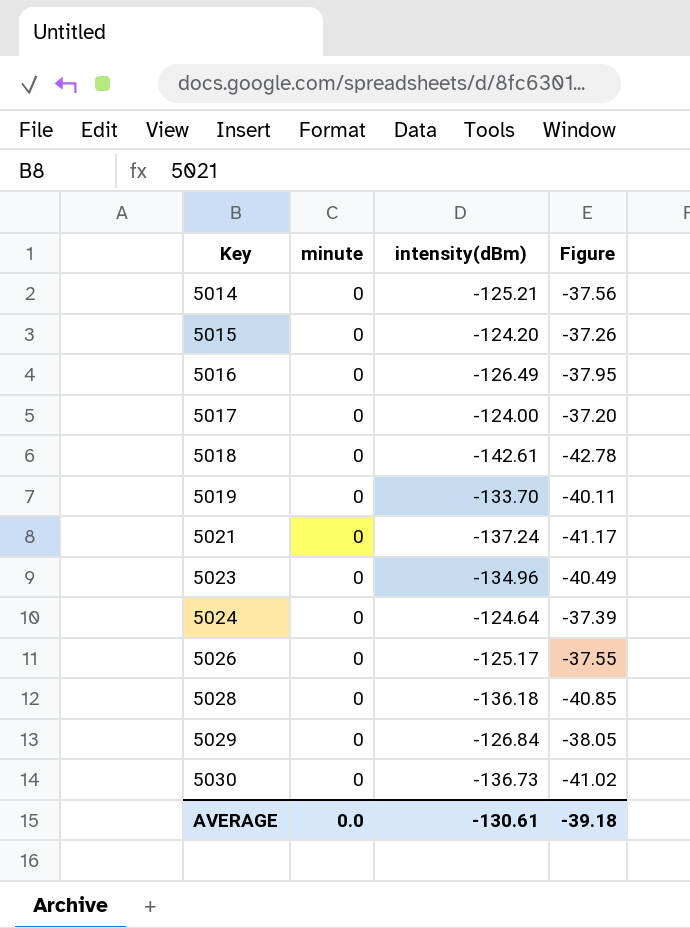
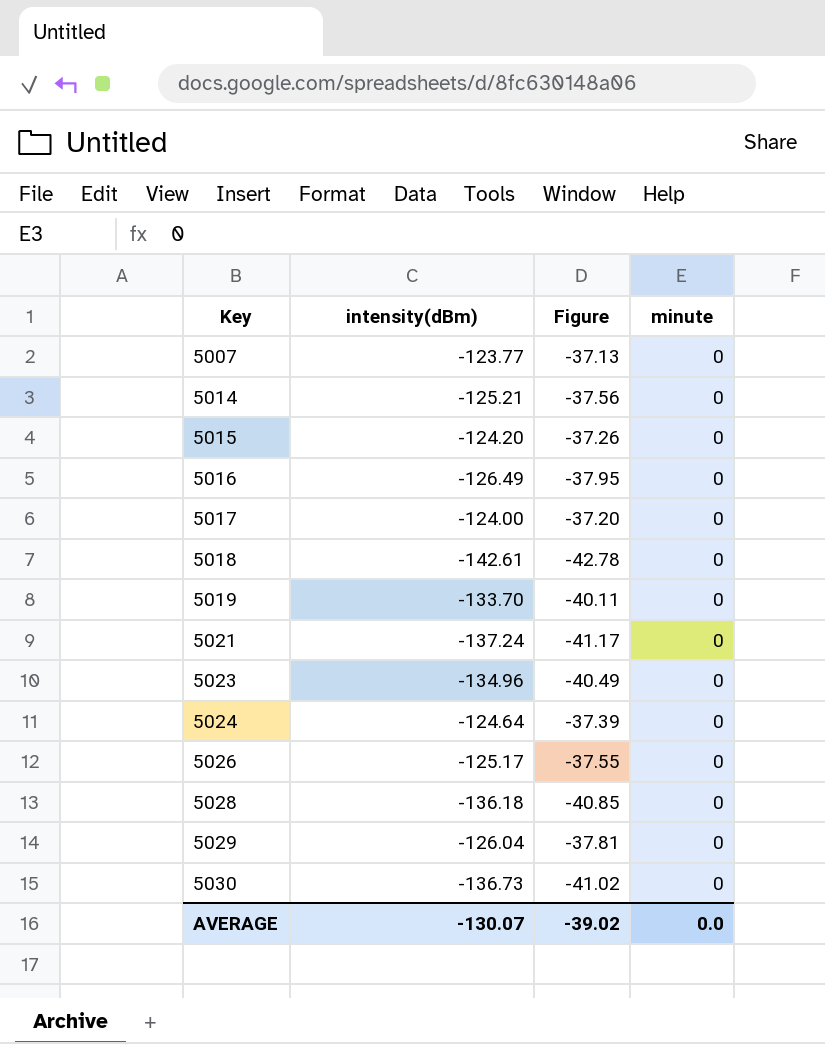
column minute | position: 2 -> 4
row 5007: none -> -123.77 | -37.13 | 0
5029 | intensity(dBm): -126.84 -> -126.04
5029 | Figure: -38.05 -> -37.81
AVERAGE | intensity(dBm): -130.61 -> -130.07
AVERAGE | Figure: -39.18 -> -39.02

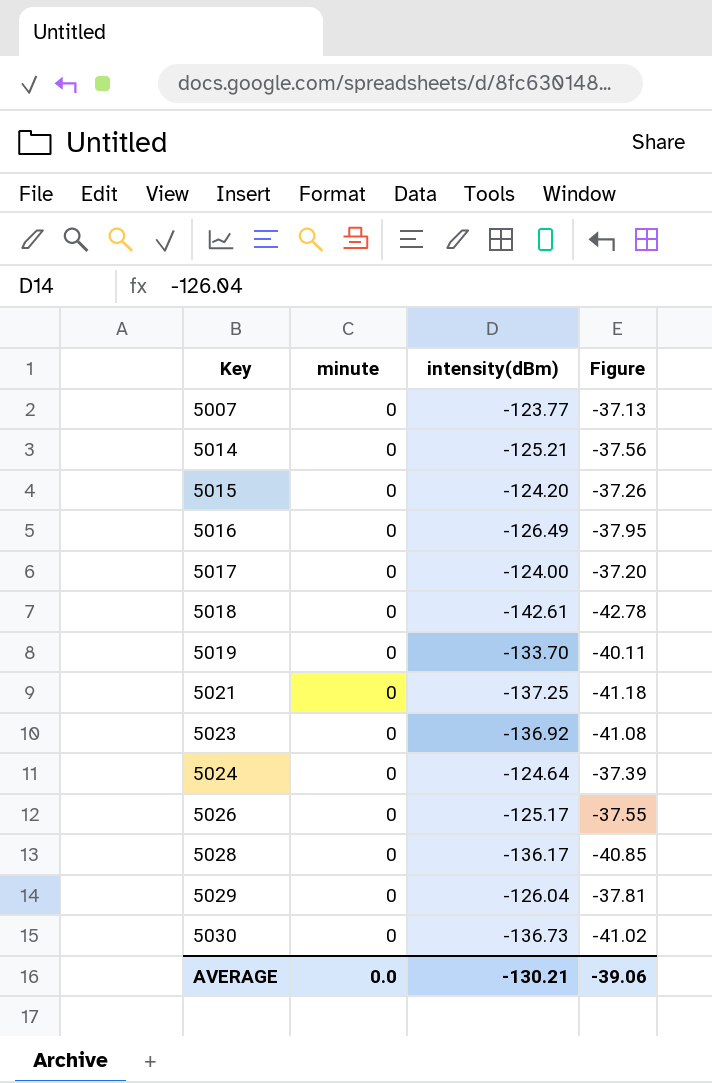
column minute | position: 4 -> 2
5021 | intensity(dBm): -137.24 -> -137.25
5021 | Figure: -41.17 -> -41.18
5023 | intensity(dBm): -134.96 -> -136.92
5023 | Figure: -40.49 -> -41.08
5028 | intensity(dBm): -136.18 -> -136.17
AVERAGE | intensity(dBm): -130.07 -> -130.21
AVERAGE | Figure: -39.02 -> -39.06

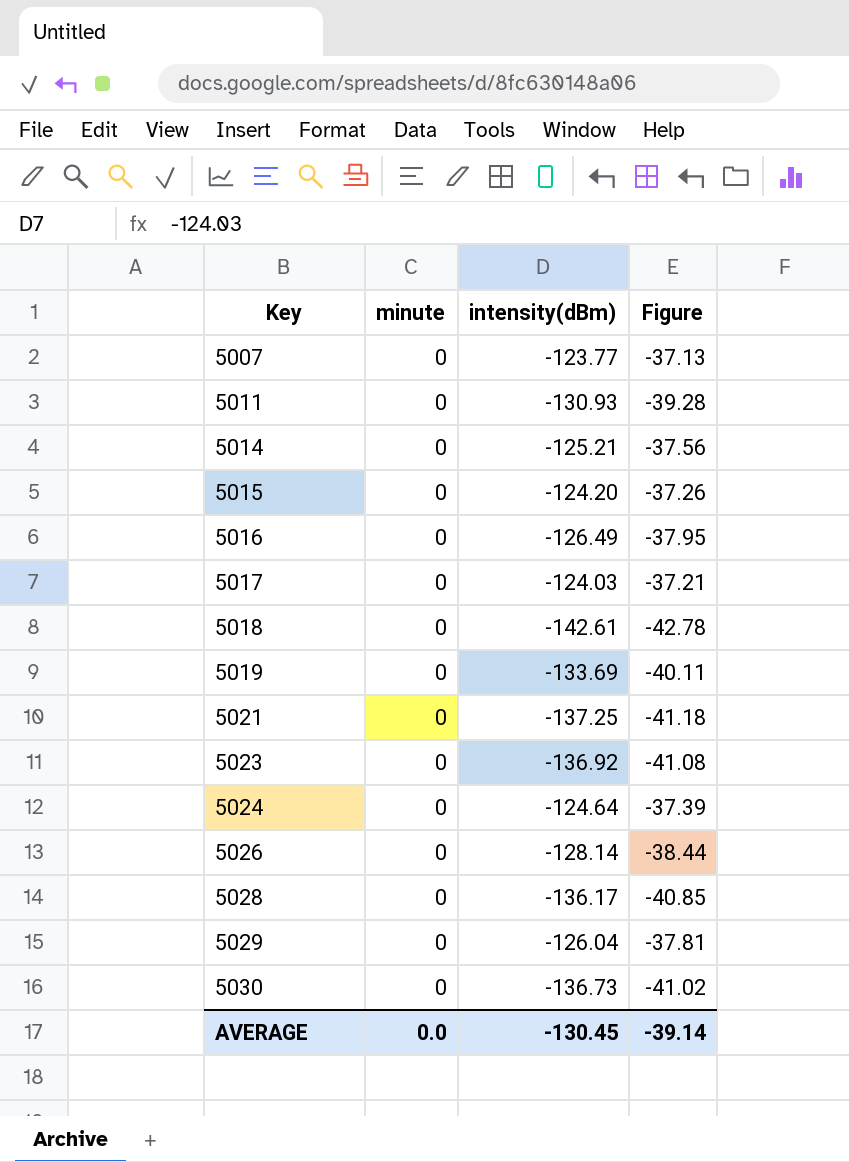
row 5011: none -> 0 | -130.93 | -39.28
5017 | intensity(dBm): -124.00 -> -124.03
5017 | Figure: -37.20 -> -37.21
5019 | intensity(dBm): -133.70 -> -133.69
5026 | intensity(dBm): -125.17 -> -128.14
5026 | Figure: -37.55 -> -38.44
AVERAGE | intensity(dBm): -130.21 -> -130.45
AVERAGE | Figure: -39.06 -> -39.14

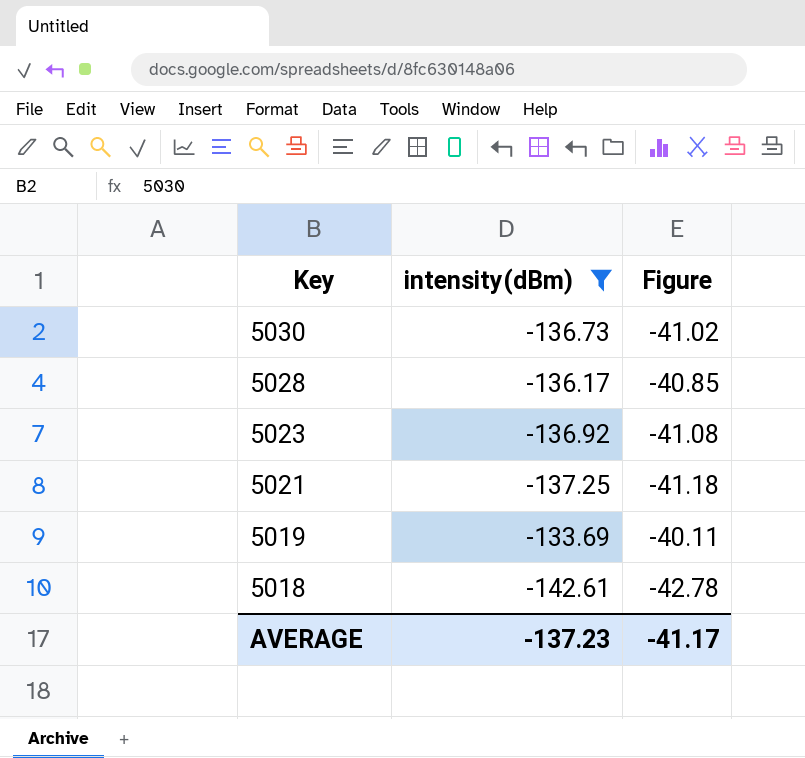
filter: none -> intensity(dBm) <= -133.69
row order: Key ascending -> Key descending
column minute | position: 2 -> none
AVERAGE | intensity(dBm): -130.45 -> -137.23
AVERAGE | Figure: -39.14 -> -41.17

